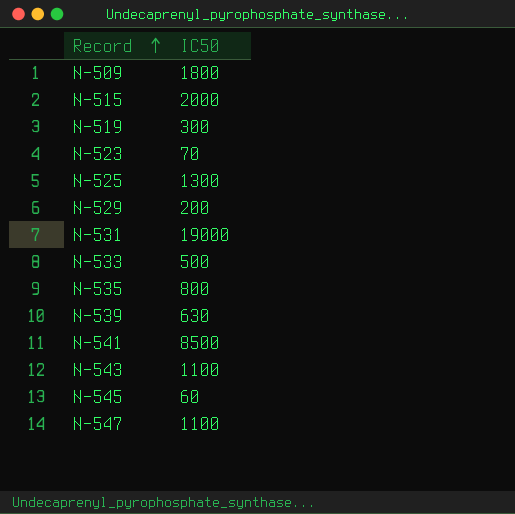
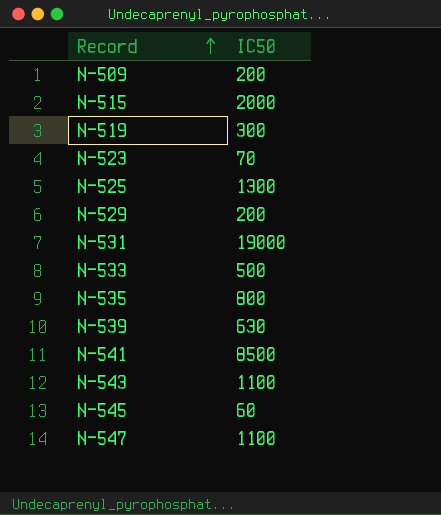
N-509 | IC50: 1800 -> 200

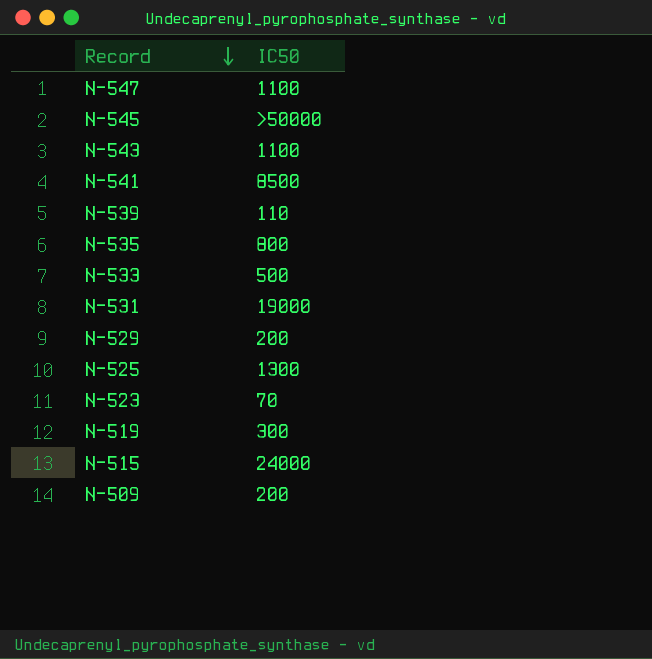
row order: Record ascending -> Record descending
N-545 | IC50: 60 -> >50000
N-539 | IC50: 630 -> 110
N-515 | IC50: 2000 -> 24000

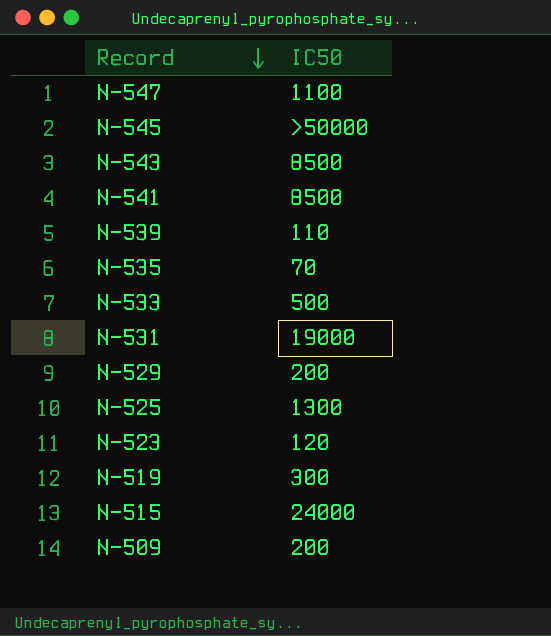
N-543 | IC50: 1100 -> 8500
N-535 | IC50: 800 -> 70
N-523 | IC50: 70 -> 120

